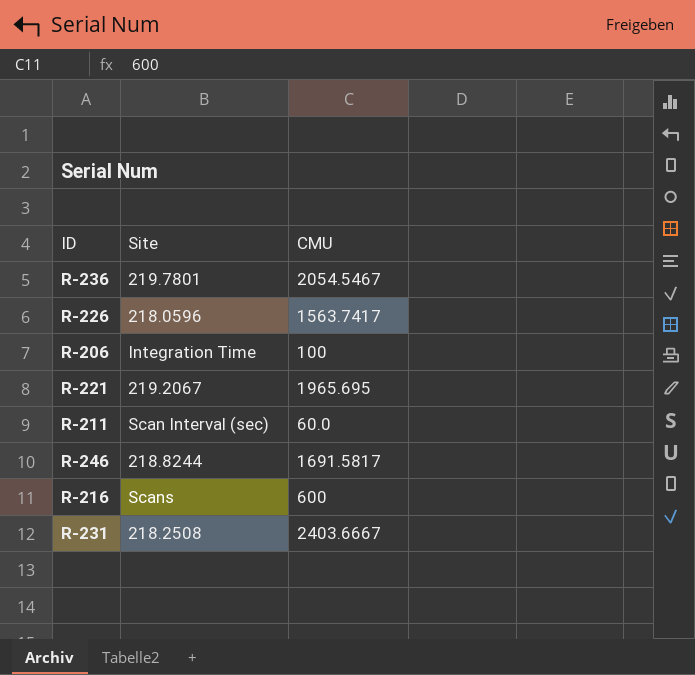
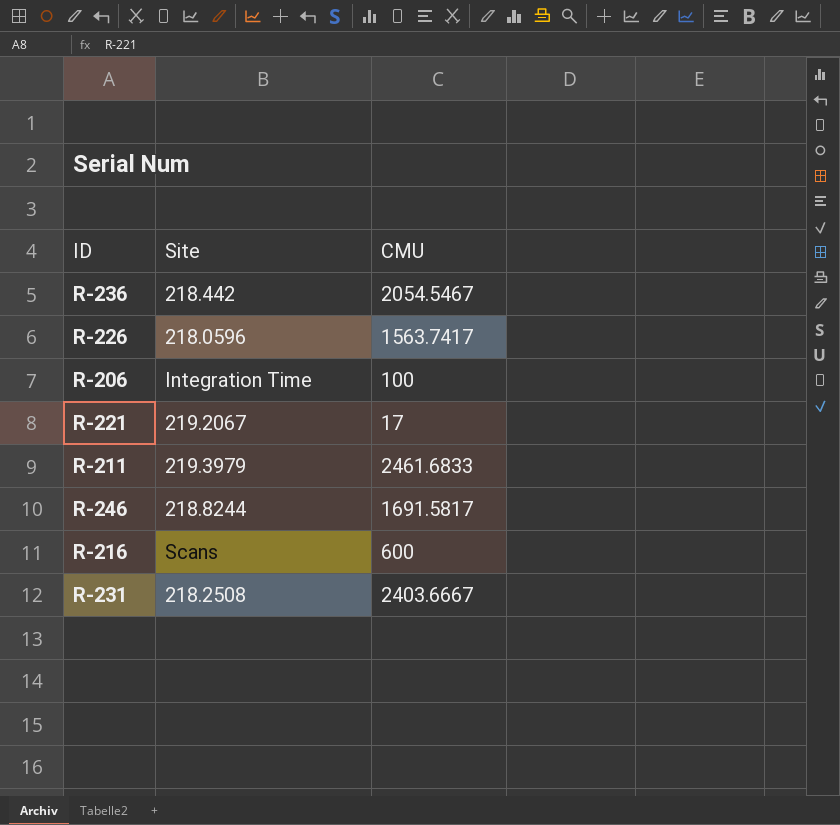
R-236 | Site: 219.7801 -> 218.442
R-221 | CMU: 1965.695 -> 17
R-211 | Site: Scan Interval (sec) -> 219.3979
R-211 | CMU: 60.0 -> 2461.6833

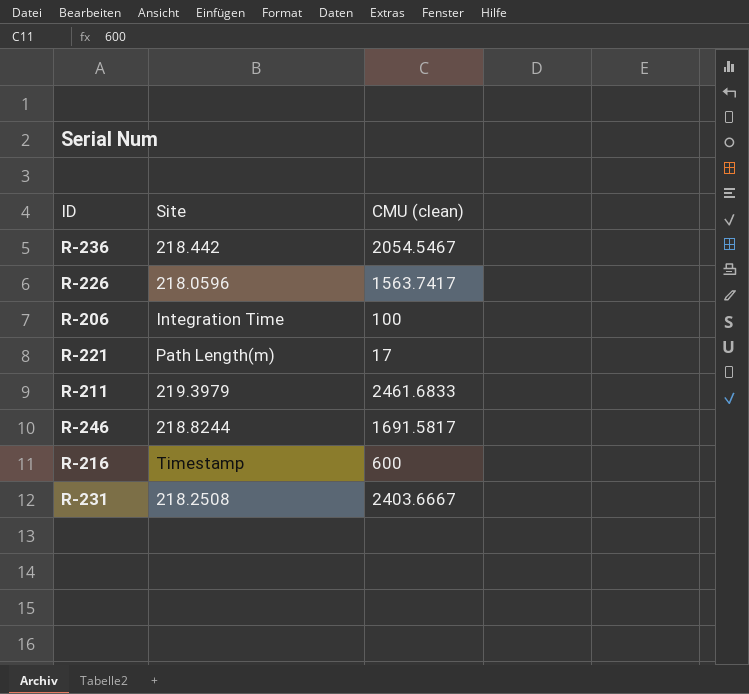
column name: CMU -> CMU (clean)
R-221 | Site: 219.2067 -> Path Length(m)
R-216 | Site: Scans -> Timestamp

